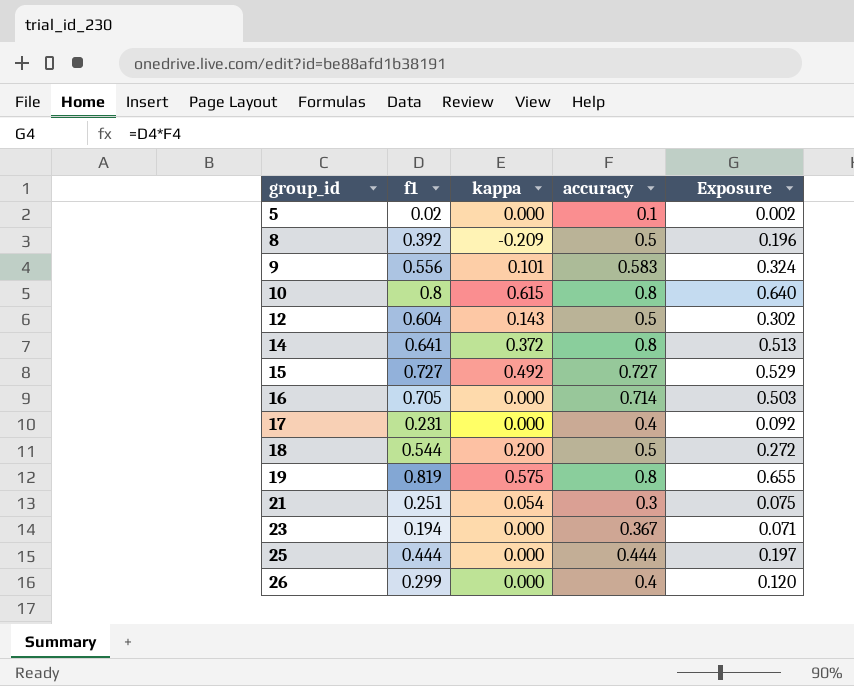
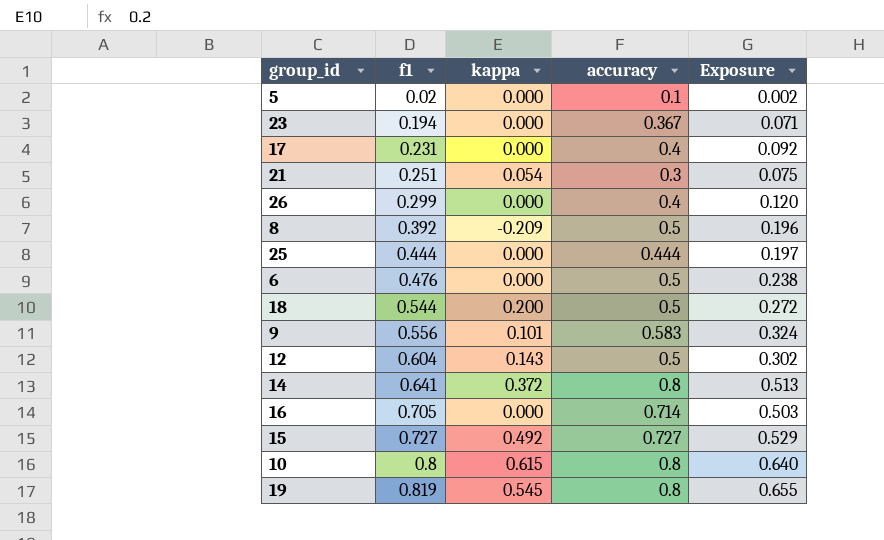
row order: group_id ascending -> f1 ascending
row 6: none -> 0.476 | 0.000 | 0.5 | 0.238
19 | kappa: 0.575 -> 0.545

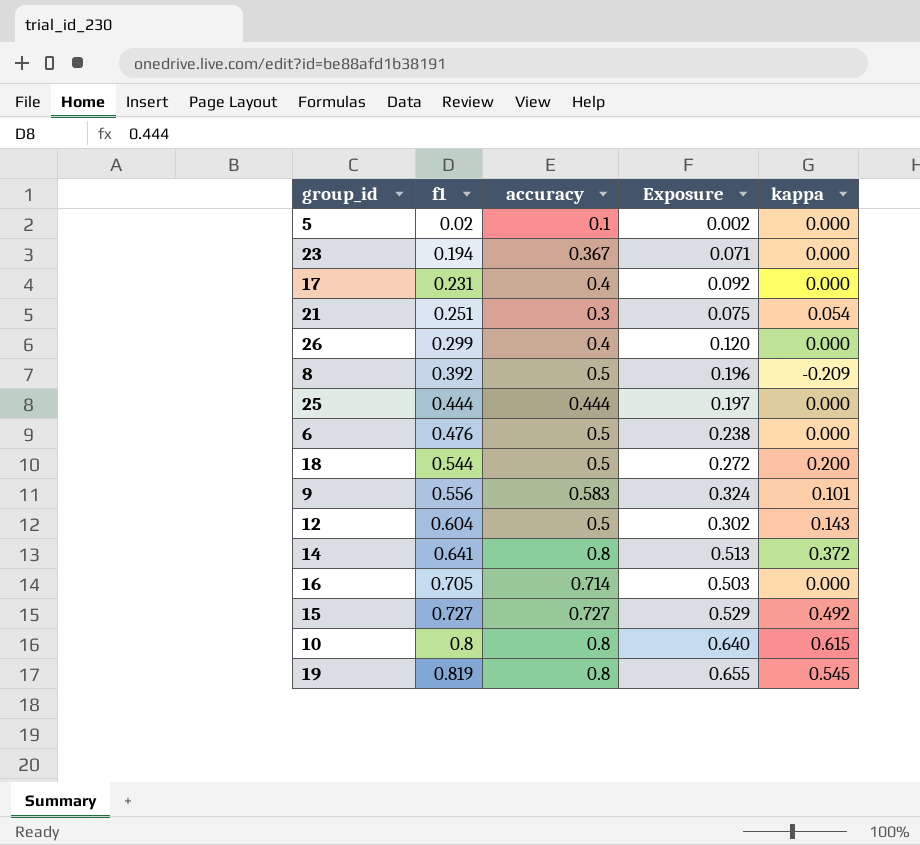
column kappa | position: 3 -> 5

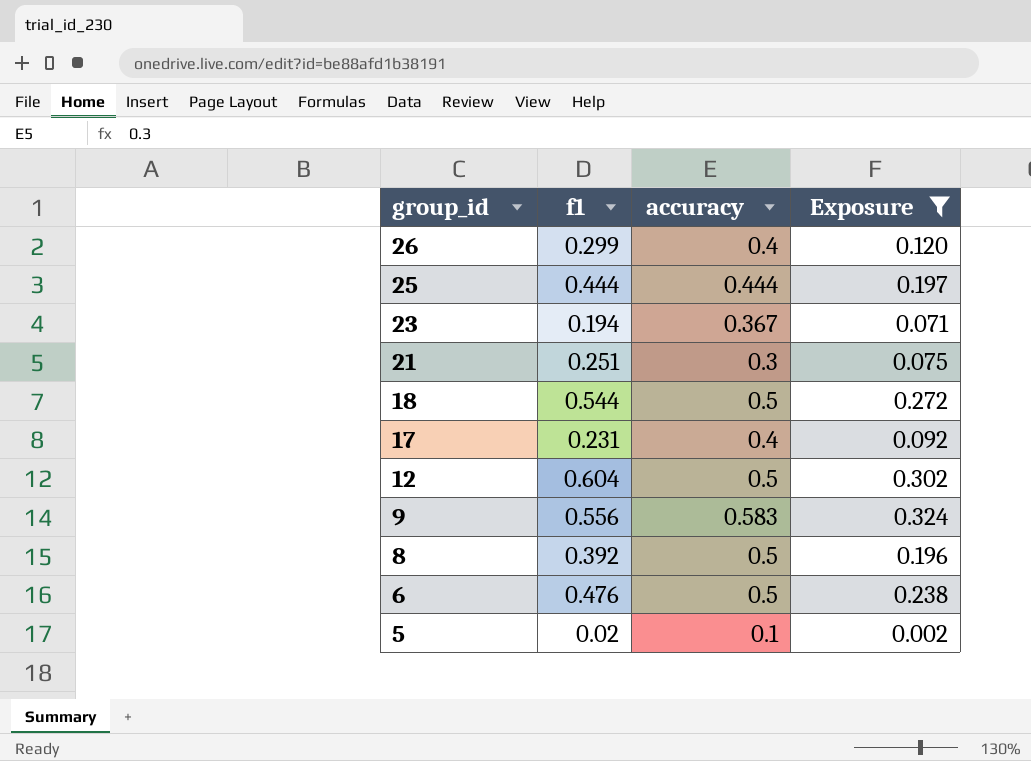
filter: none -> Exposure <= 0.324
row order: f1 ascending -> group_id descending
column kappa | position: 5 -> none

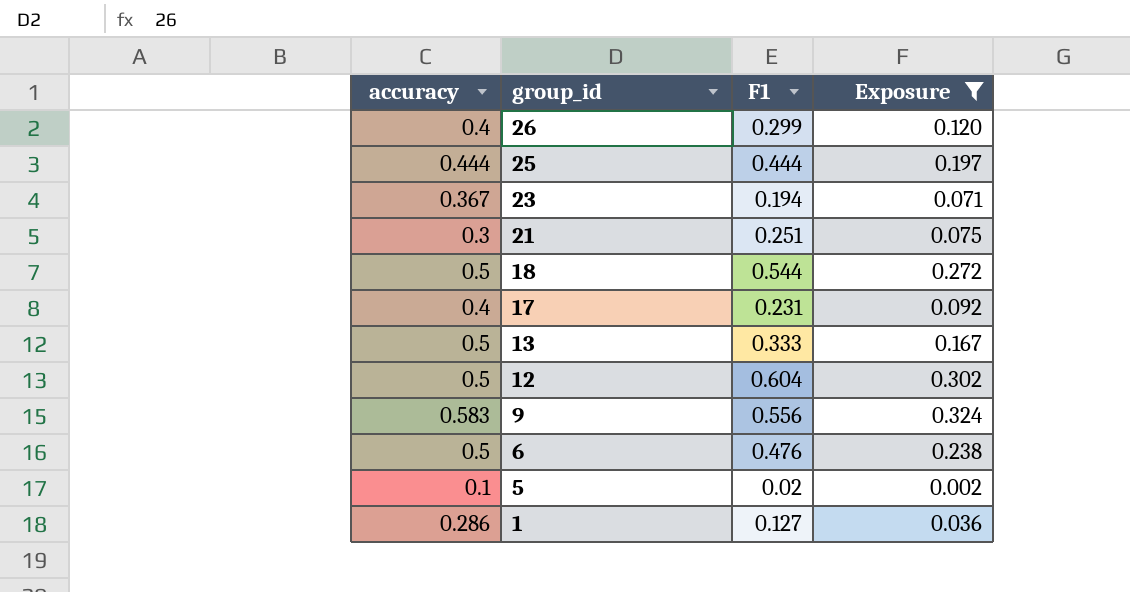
column accuracy | position: 3 -> 1
column name: f1 -> F1
row 8: 0.392 | 0.5 | 0.196 -> none
row 13: none -> 0.5 | 0.333 | 0.167
row 1: none -> 0.286 | 0.127 | 0.036

